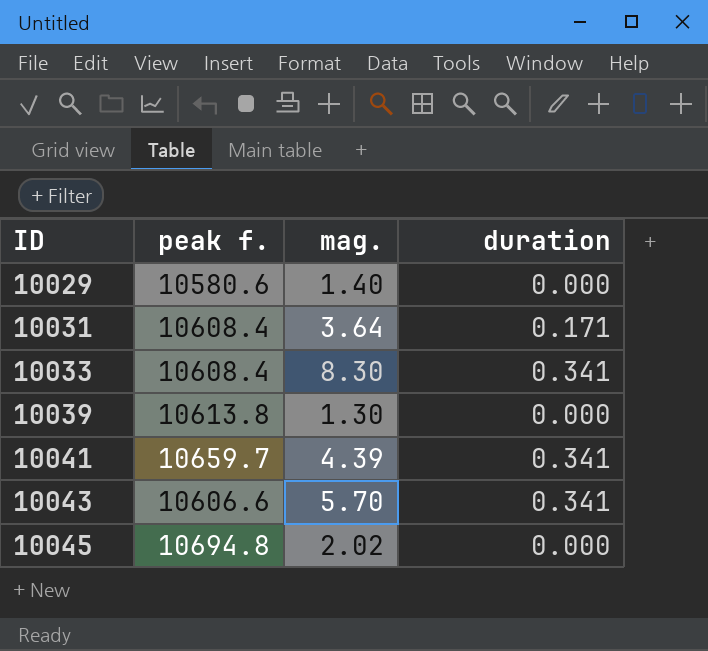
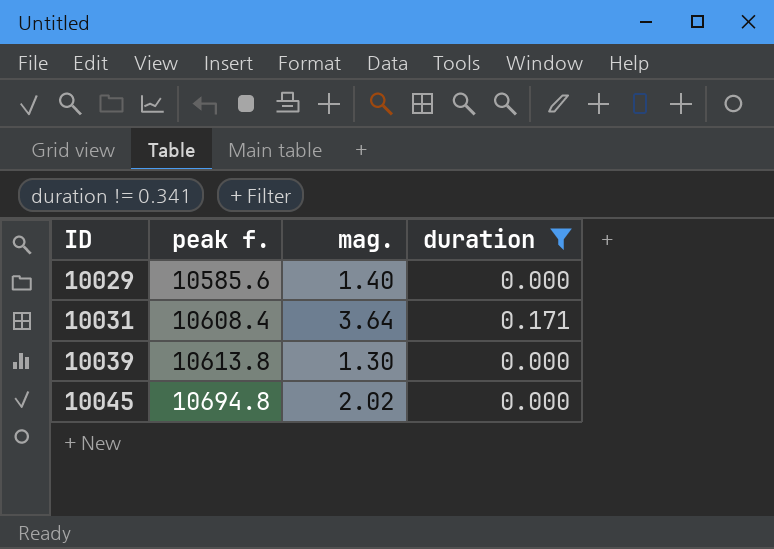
filter: none -> duration != 0.341
10029 | peak f.: 10580.6 -> 10585.6

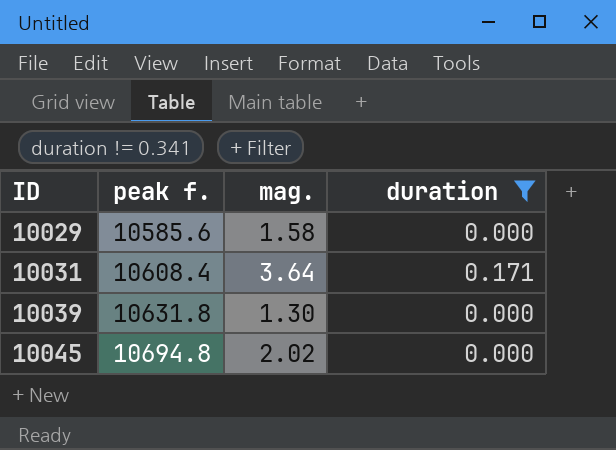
10029 | mag.: 1.40 -> 1.58
10039 | peak f.: 10613.8 -> 10631.8

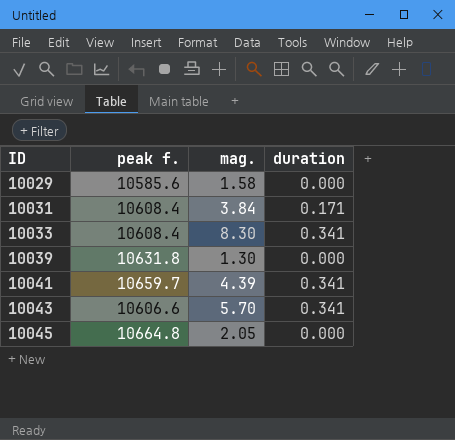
filter: duration != 0.341 -> none
10031 | mag.: 3.64 -> 3.84
10045 | peak f.: 10694.8 -> 10664.8
10045 | mag.: 2.02 -> 2.05

